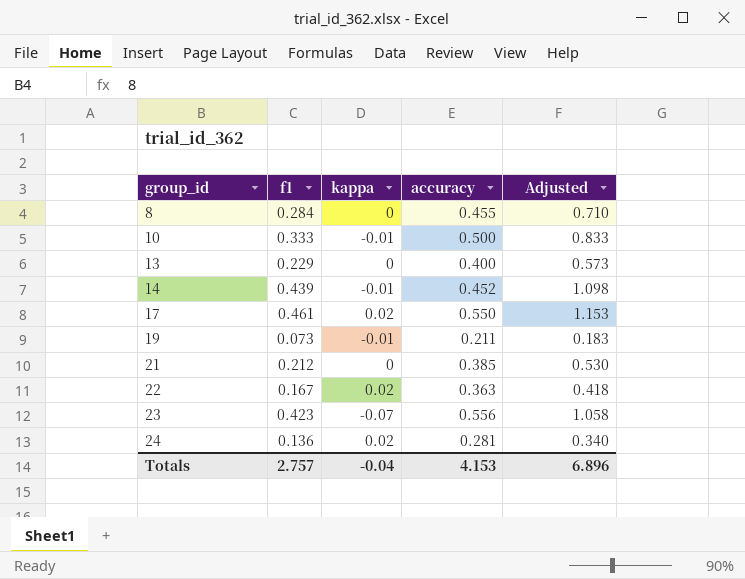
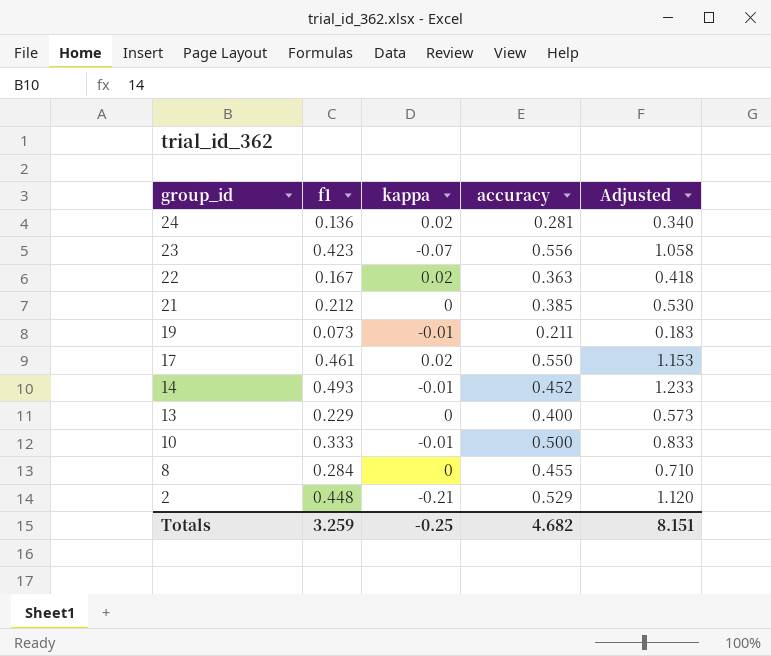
row order: group_id ascending -> group_id descending
14 | f1: 0.439 -> 0.493
14 | Adjusted: 1.098 -> 1.233
row 2: none -> 0.448 | -0.21 | 0.529 | 1.120
Totals | f1: 2.757 -> 3.259
Totals | kappa: -0.04 -> -0.25
Totals | accuracy: 4.153 -> 4.682
Totals | Adjusted: 6.896 -> 8.151

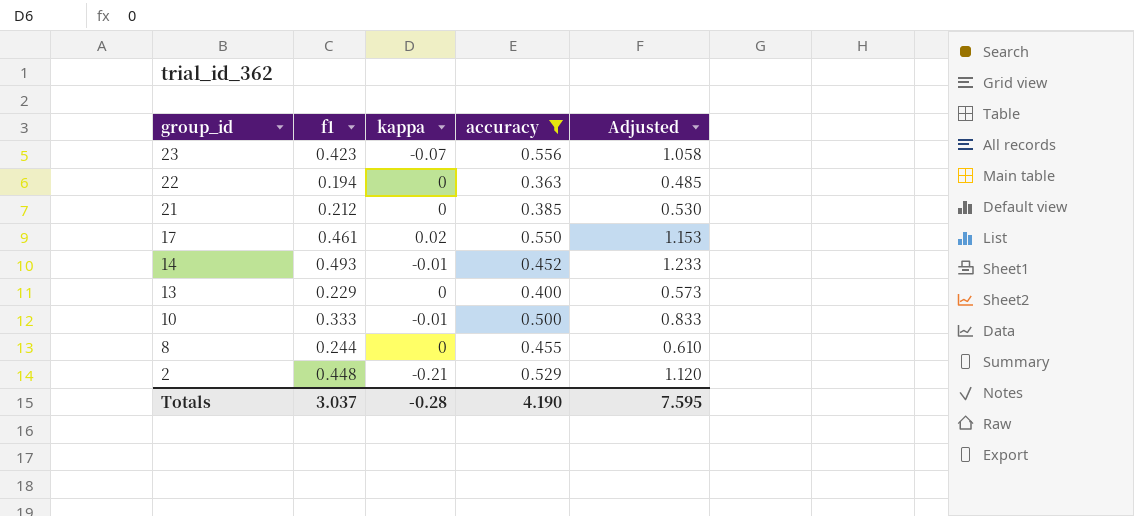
filter: none -> accuracy >= 0.363
22 | f1: 0.167 -> 0.194
22 | kappa: 0.02 -> 0
22 | Adjusted: 0.418 -> 0.485
8 | f1: 0.284 -> 0.244
8 | Adjusted: 0.710 -> 0.610
Totals | f1: 3.259 -> 3.037
Totals | kappa: -0.25 -> -0.28
Totals | accuracy: 4.682 -> 4.190
Totals | Adjusted: 8.151 -> 7.595

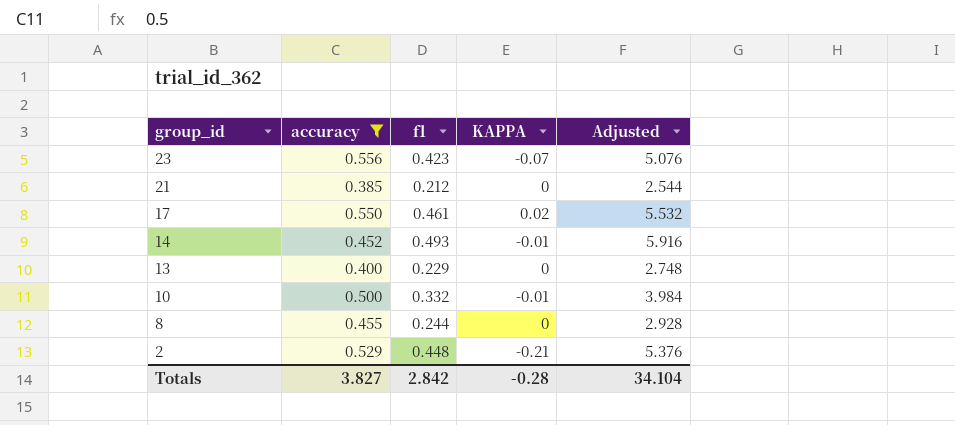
column accuracy | position: 4 -> 2
column name: kappa -> KAPPA
column Adjusted | formula: [f1] * 2.5 -> [f1] * 12
row 22: 0.194 | 0 | 0.363 | 0.485 -> none
10 | f1: 0.333 -> 0.332
Totals | accuracy: 4.190 -> 3.827
Totals | f1: 3.037 -> 2.842
Totals | Adjusted: 7.595 -> 34.104

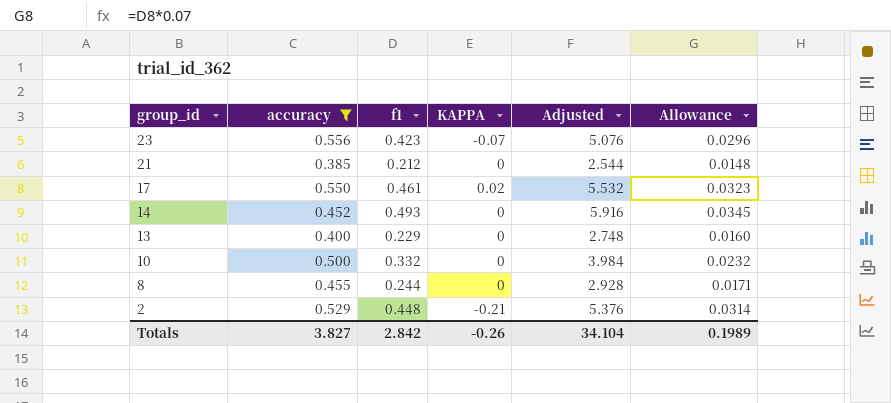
column Allowance | formula: none -> [f1] * 0.07
14 | KAPPA: -0.01 -> 0
10 | KAPPA: -0.01 -> 0
Totals | KAPPA: -0.28 -> -0.26

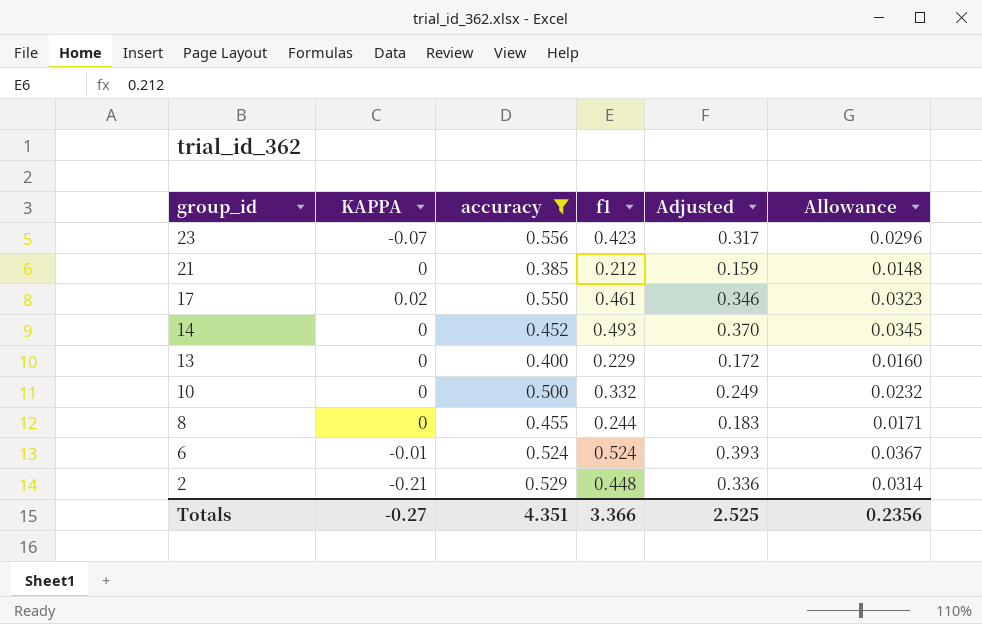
column KAPPA | position: 4 -> 2
column Adjusted | formula: [f1] * 12 -> [f1] * 0.75
row 6: none -> -0.01 | 0.524 | 0.524 | 0.393 | 0.0367
Totals | KAPPA: -0.26 -> -0.27
Totals | accuracy: 3.827 -> 4.351
Totals | f1: 2.842 -> 3.366
Totals | Adjusted: 34.104 -> 2.525
Totals | Allowance: 0.1989 -> 0.2356

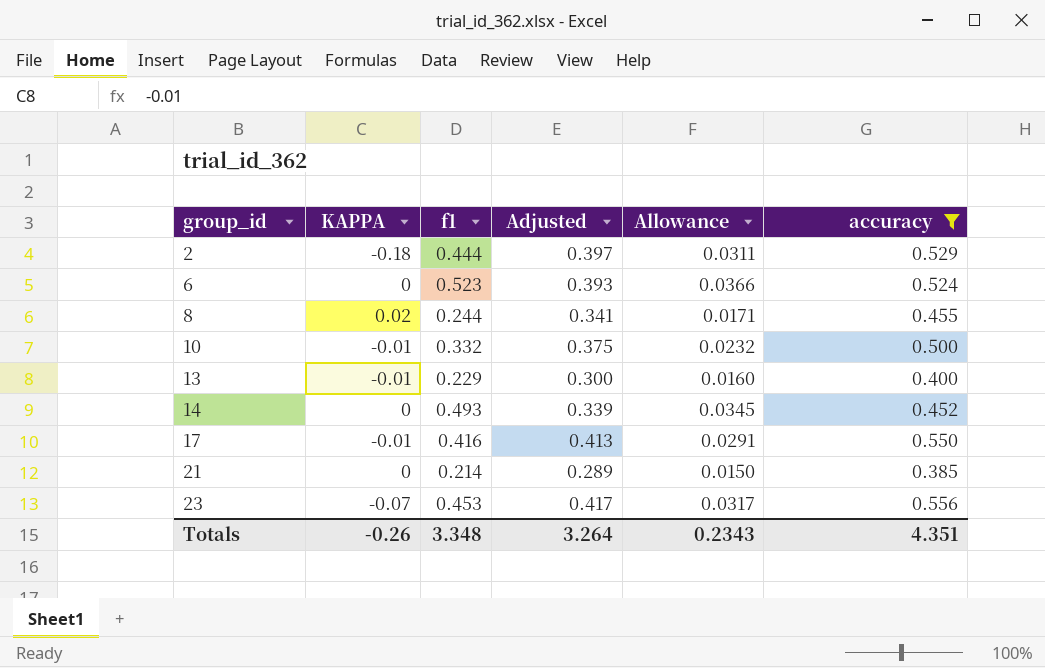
row order: group_id descending -> group_id ascending
column Adjusted | formula: [f1] * 0.75 -> [accuracy] * 0.75
column accuracy | position: 3 -> 6
2 | KAPPA: -0.21 -> -0.18
2 | f1: 0.448 -> 0.444
2 | Allowance: 0.0314 -> 0.0311
6 | KAPPA: -0.01 -> 0
6 | f1: 0.524 -> 0.523
6 | Allowance: 0.0367 -> 0.0366
8 | KAPPA: 0 -> 0.02
10 | KAPPA: 0 -> -0.01
13 | KAPPA: 0 -> -0.01
17 | KAPPA: 0.02 -> -0.01
17 | f1: 0.461 -> 0.416
17 | Allowance: 0.0323 -> 0.0291
21 | f1: 0.212 -> 0.214
21 | Allowance: 0.0148 -> 0.0150
23 | f1: 0.423 -> 0.453
23 | Allowance: 0.0296 -> 0.0317
Totals | KAPPA: -0.27 -> -0.26
Totals | f1: 3.366 -> 3.348
Totals | Adjusted: 2.525 -> 3.264
Totals | Allowance: 0.2356 -> 0.2343

